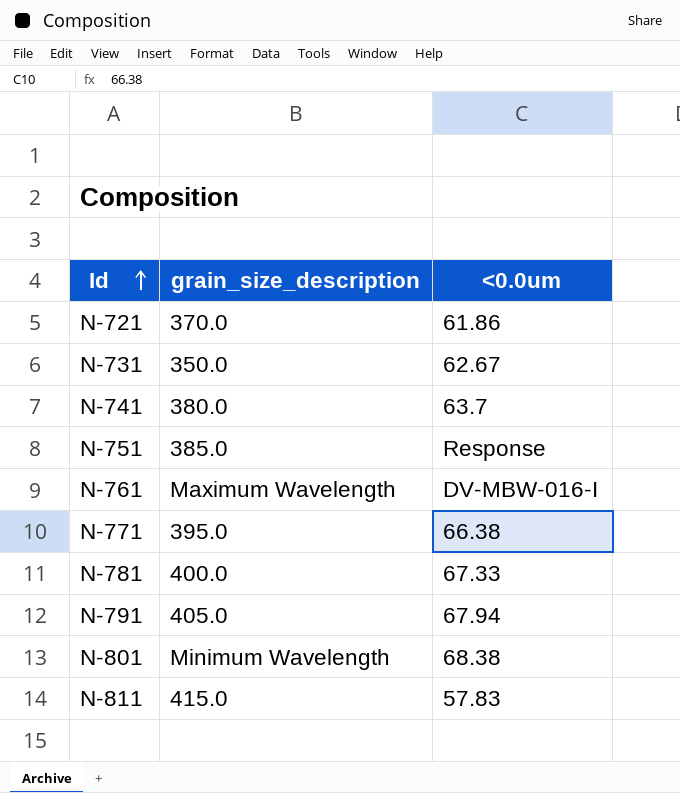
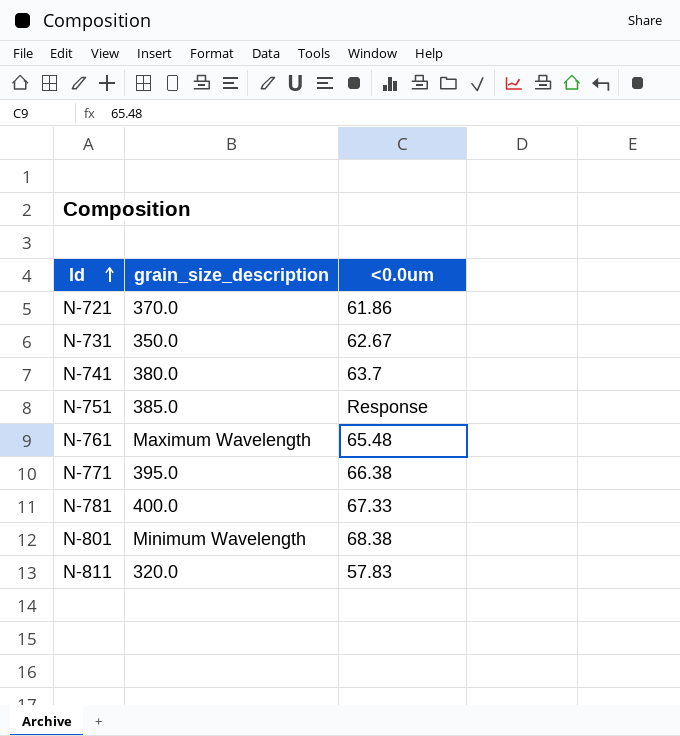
row N-791: 405.0 | 67.94 -> none
N-761 | <0.0um: DV-MBW-016-I -> 65.48
N-811 | grain_size_description: 415.0 -> 320.0

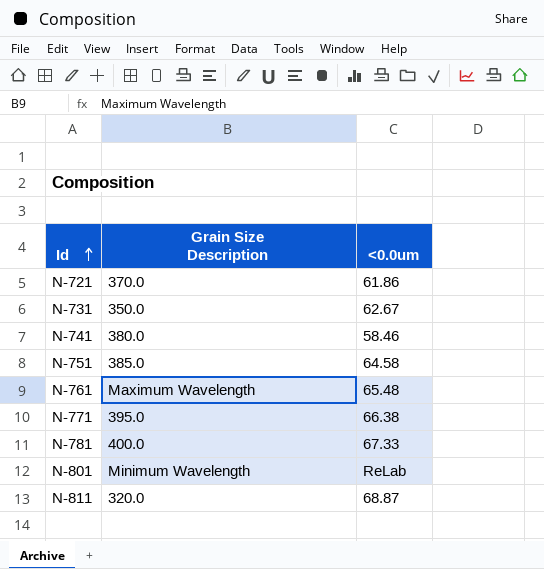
column name: grain_size_description -> Grain Size Description
N-741 | <0.0um: 63.7 -> 58.46
N-751 | <0.0um: Response -> 64.58
N-801 | <0.0um: 68.38 -> ReLab
N-811 | <0.0um: 57.83 -> 68.87

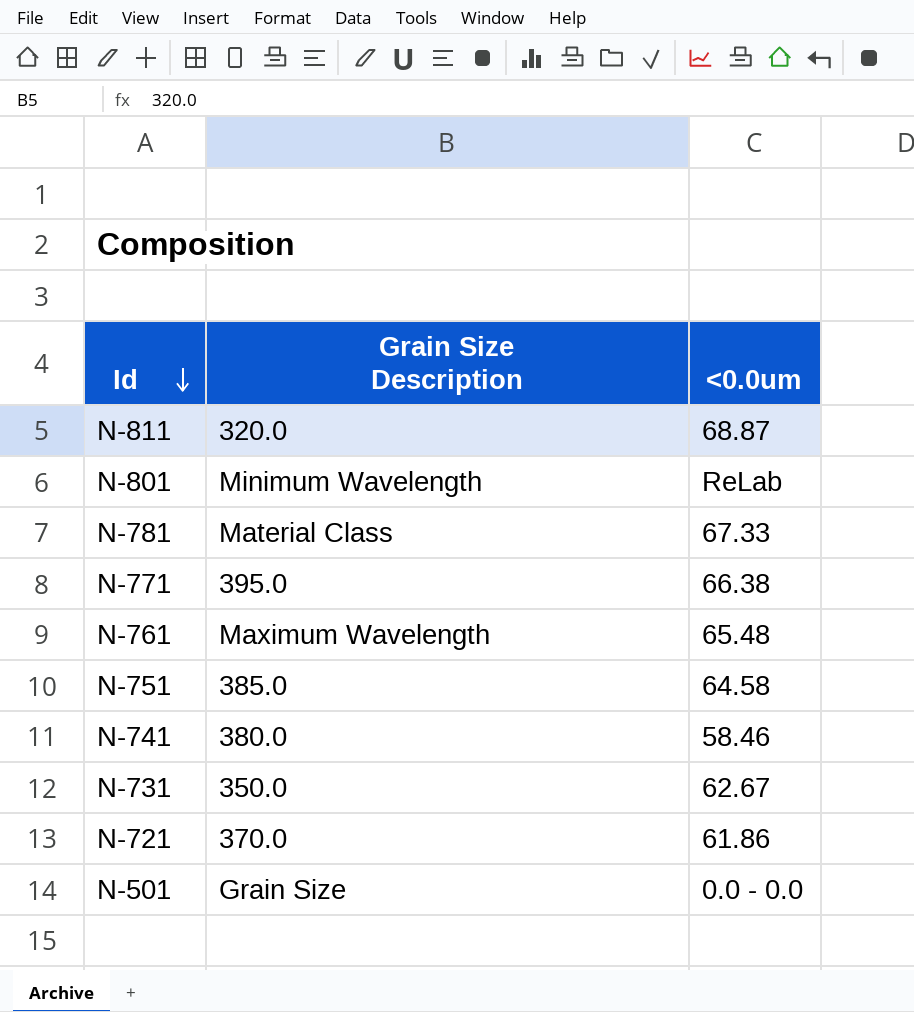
row order: Id ascending -> Id descending
N-781 | Grain Size Description: 400.0 -> Material Class
row N-501: none -> Grain Size | 0.0 - 0.0

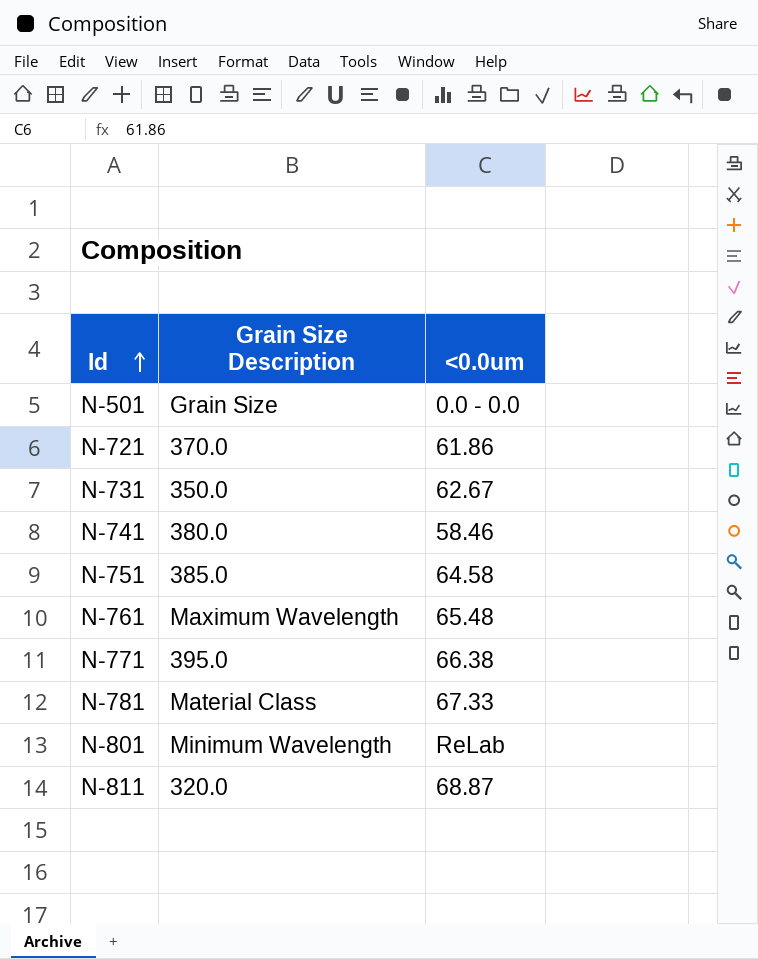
row order: Id descending -> Id ascending

